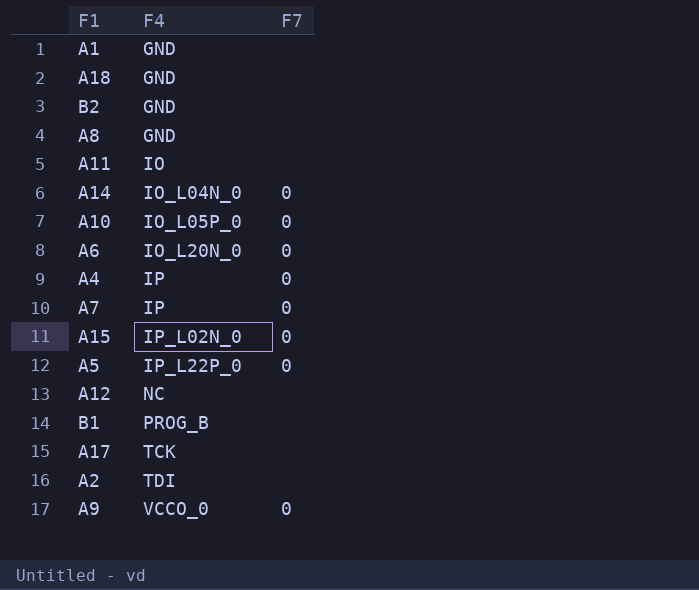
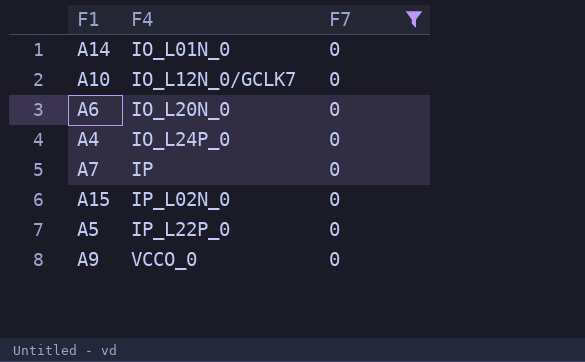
filter: none -> F7 = 0
A14 | F4: IO_L04N_0 -> IO_L01N_0
A10 | F4: IO_L05P_0 -> IO_L12N_0/GCLK7
A4 | F4: IP -> IO_L24P_0

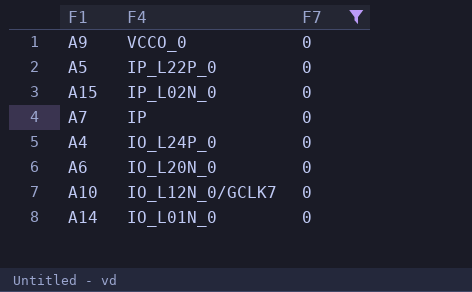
row order: F4 ascending -> F4 descending

